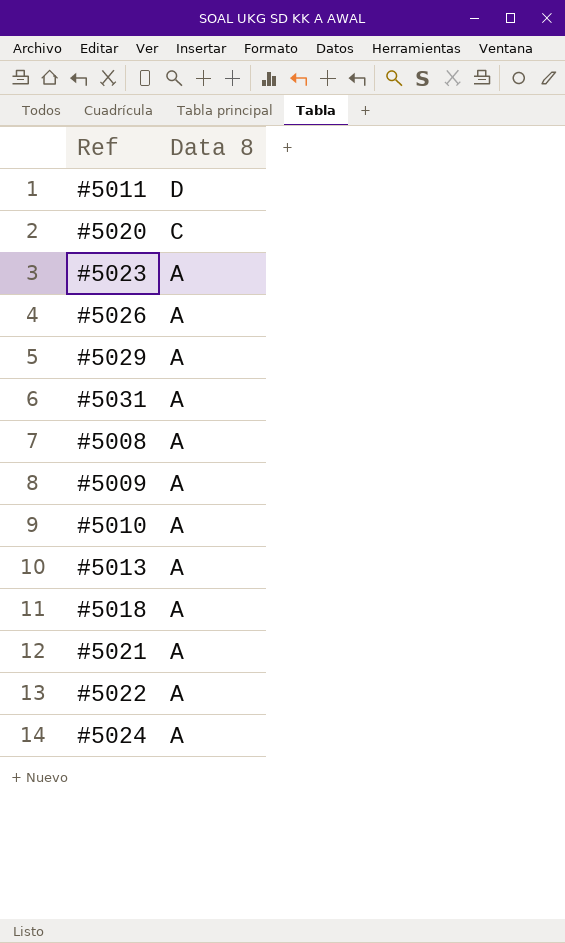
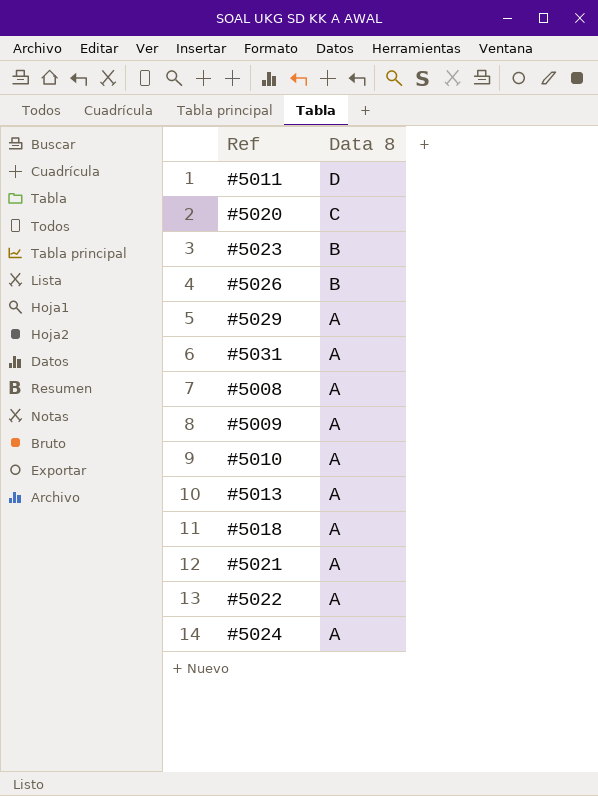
#5023 | Data 8: A -> B
#5026 | Data 8: A -> B

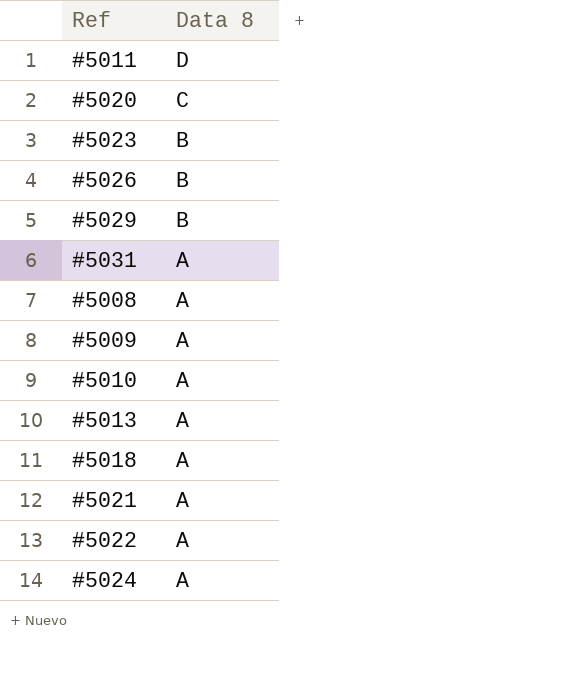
#5029 | Data 8: A -> B

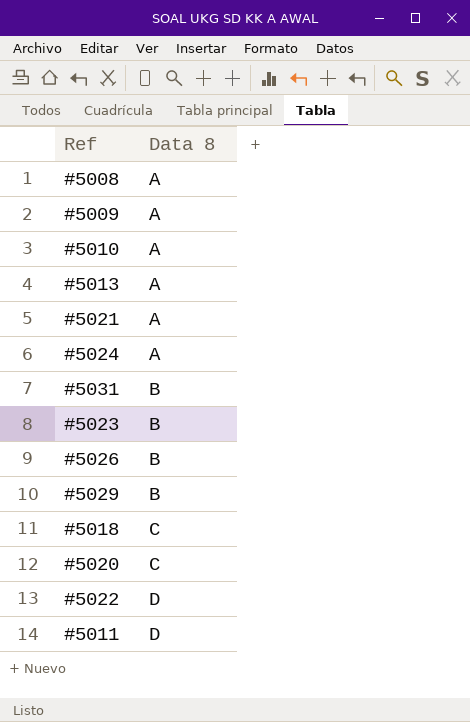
row order: Data 8 descending -> Data 8 ascending
#5031 | Data 8: A -> B
#5018 | Data 8: A -> C
#5022 | Data 8: A -> D

